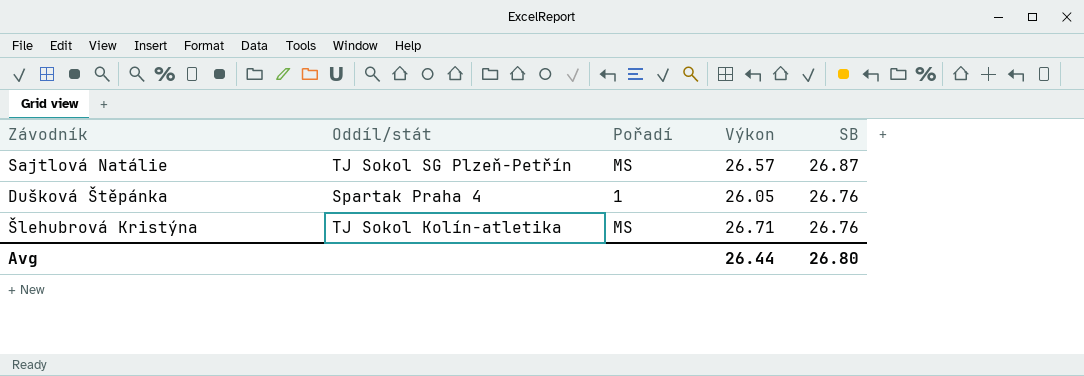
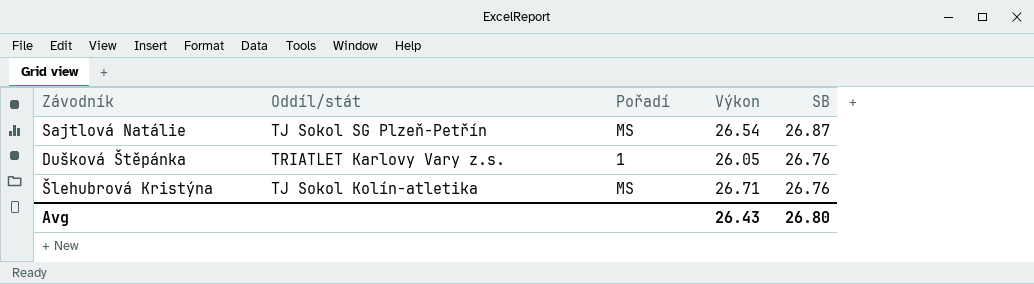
Sajtlová Natálie | Výkon: 26.57 -> 26.54
Dušková Štěpánka | Oddíl/stát: Spartak Praha 4 -> TRIATLET Karlovy Vary z.s.
Avg | Výkon: 26.44 -> 26.43

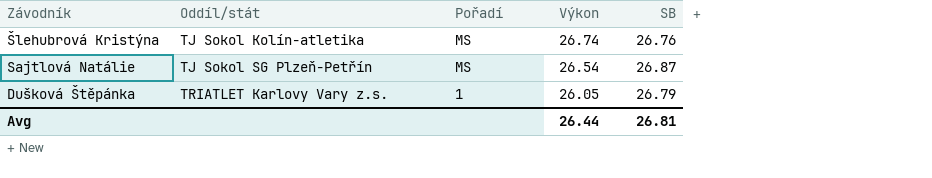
row order: SB descending -> Závodník descending
Šlehubrová Kristýna | Výkon: 26.71 -> 26.74
Dušková Štěpánka | SB: 26.76 -> 26.79
Avg | Výkon: 26.43 -> 26.44
Avg | SB: 26.80 -> 26.81

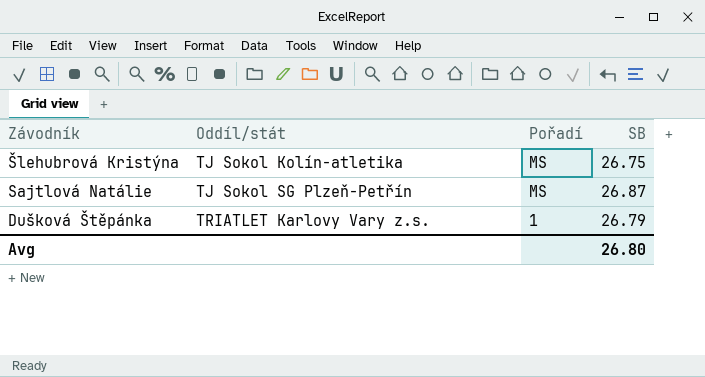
column Výkon | position: 4 -> none
Šlehubrová Kristýna | SB: 26.76 -> 26.75
Avg | SB: 26.81 -> 26.80

